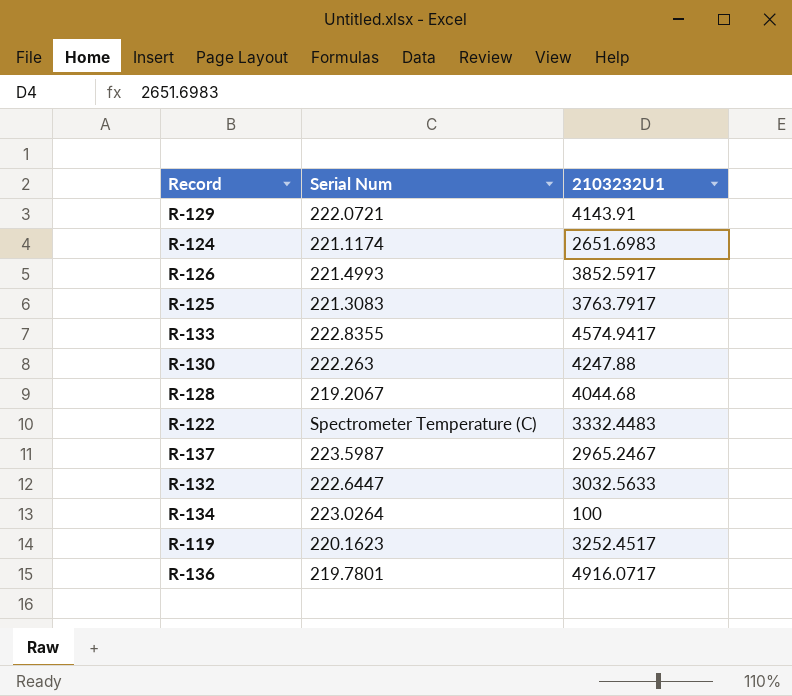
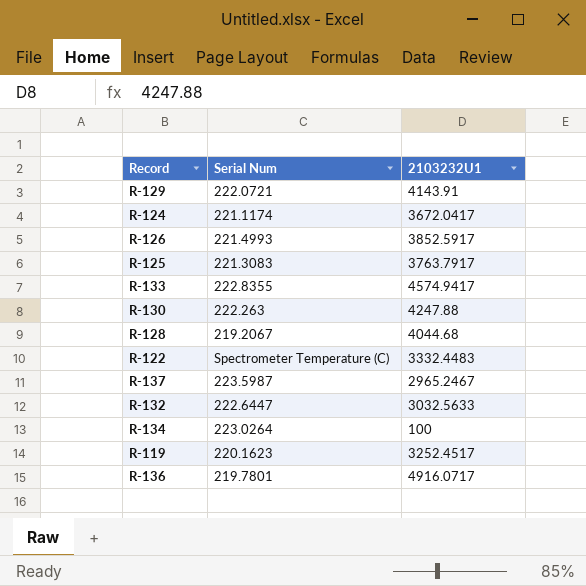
R-124 | 2103232U1: 2651.6983 -> 3672.0417

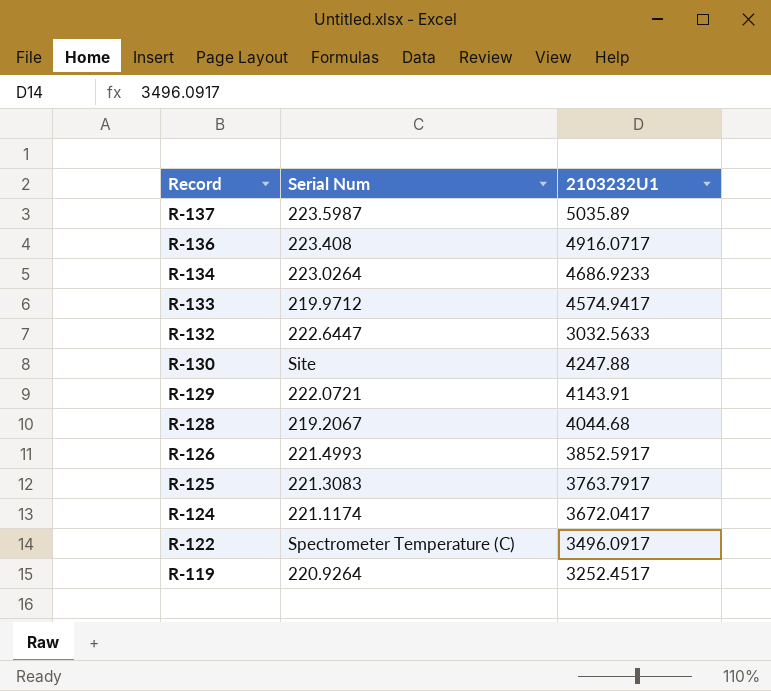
row order: none -> Record descending
R-137 | 2103232U1: 2965.2467 -> 5035.89
R-136 | Serial Num: 219.7801 -> 223.408
R-134 | 2103232U1: 100 -> 4686.9233
R-133 | Serial Num: 222.8355 -> 219.9712
R-130 | Serial Num: 222.263 -> Site
R-122 | 2103232U1: 3332.4483 -> 3496.0917
R-119 | Serial Num: 220.1623 -> 220.9264

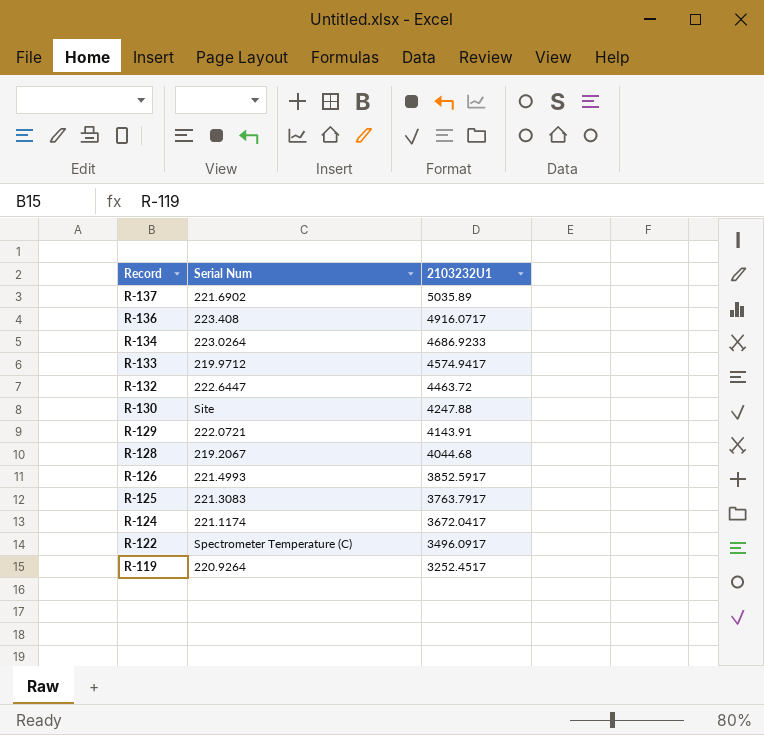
R-137 | Serial Num: 223.5987 -> 221.6902
R-132 | 2103232U1: 3032.5633 -> 4463.72

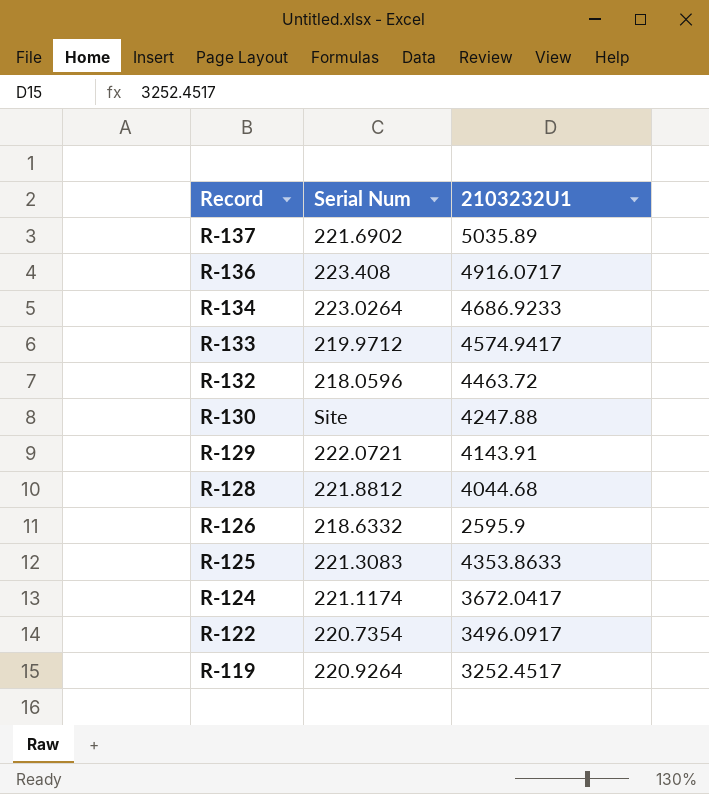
R-132 | Serial Num: 222.6447 -> 218.0596
R-128 | Serial Num: 219.2067 -> 221.8812
R-126 | Serial Num: 221.4993 -> 218.6332
R-126 | 2103232U1: 3852.5917 -> 2595.9
R-125 | 2103232U1: 3763.7917 -> 4353.8633
R-122 | Serial Num: Spectrometer Temperature (C) -> 220.7354

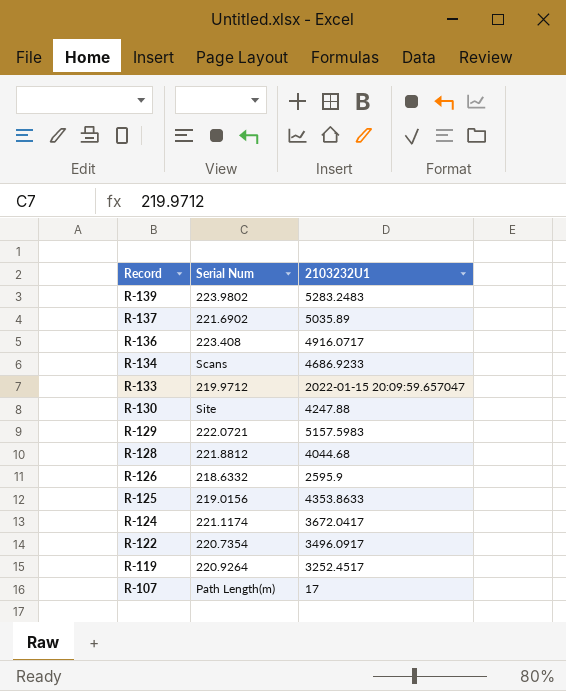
row R-132: 218.0596 | 4463.72 -> none
row R-139: none -> 223.9802 | 5283.2483
R-134 | Serial Num: 223.0264 -> Scans
R-133 | 2103232U1: 4574.9417 -> 2022-01-15 20:09:59.657047
R-129 | 2103232U1: 4143.91 -> 5157.5983
R-125 | Serial Num: 221.3083 -> 219.0156
row R-107: none -> Path Length(m) | 17

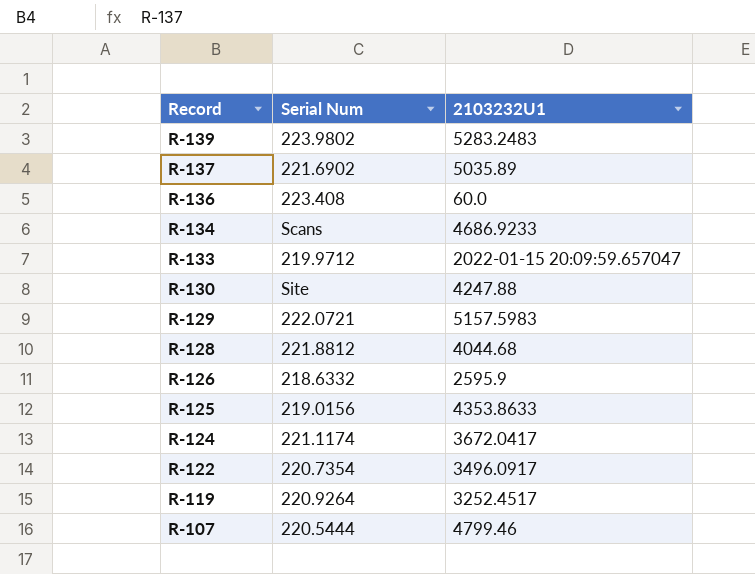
R-136 | 2103232U1: 4916.0717 -> 60.0
R-107 | Serial Num: Path Length(m) -> 220.5444
R-107 | 2103232U1: 17 -> 4799.46

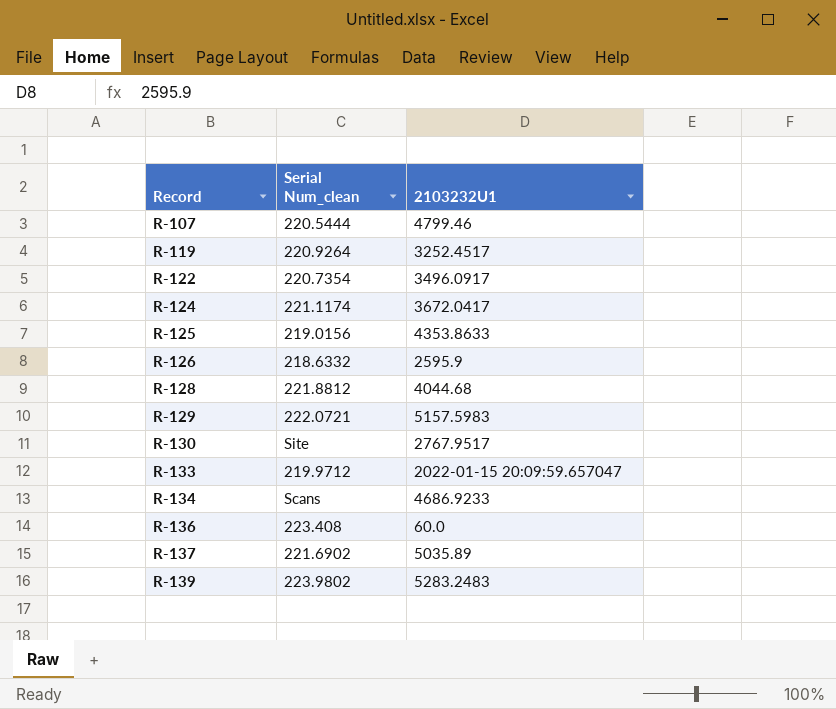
row order: Record descending -> Record ascending
column name: Serial Num -> Serial Num_clean
R-130 | 2103232U1: 4247.88 -> 2767.9517

